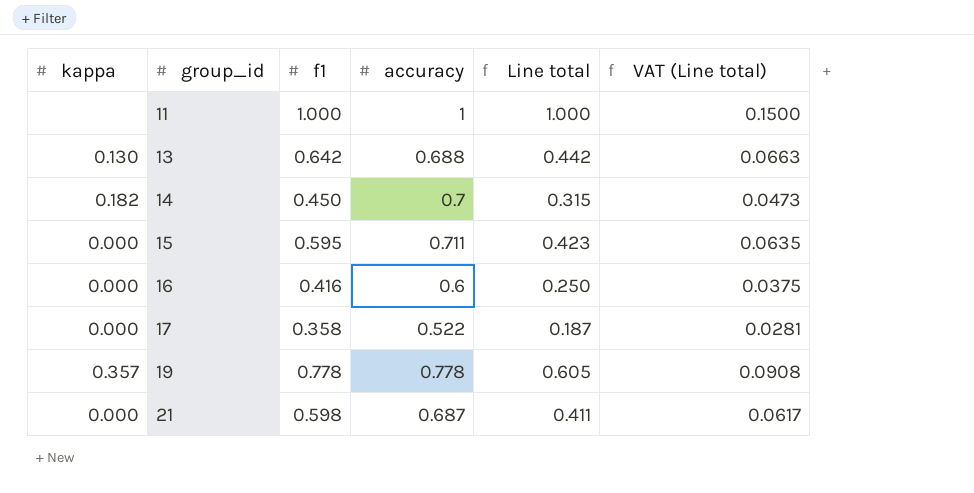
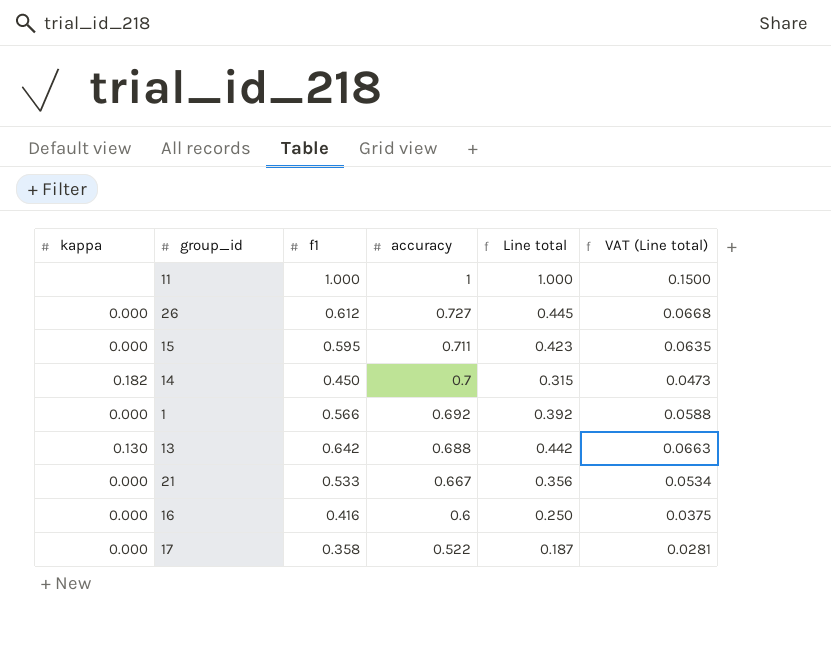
row order: group_id ascending -> accuracy descending
row 19: 0.357 | 0.778 | 0.778 | 0.605 | 0.0908 -> none
row 26: none -> 0.000 | 0.612 | 0.727 | 0.445 | 0.0668
row 1: none -> 0.000 | 0.566 | 0.692 | 0.392 | 0.0588
21 | f1: 0.598 -> 0.533
21 | accuracy: 0.687 -> 0.667
21 | Line total: 0.411 -> 0.356
21 | VAT (Line total): 0.0617 -> 0.0534

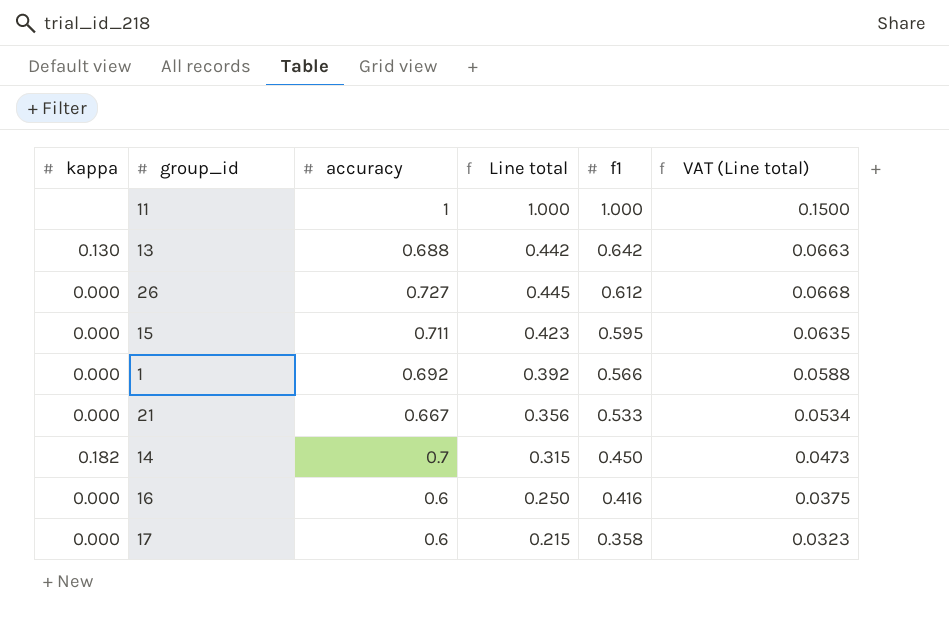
row order: accuracy descending -> f1 descending
column f1 | position: 3 -> 5
17 | accuracy: 0.522 -> 0.6
17 | Line total: 0.187 -> 0.215
17 | VAT (Line total): 0.0281 -> 0.0323

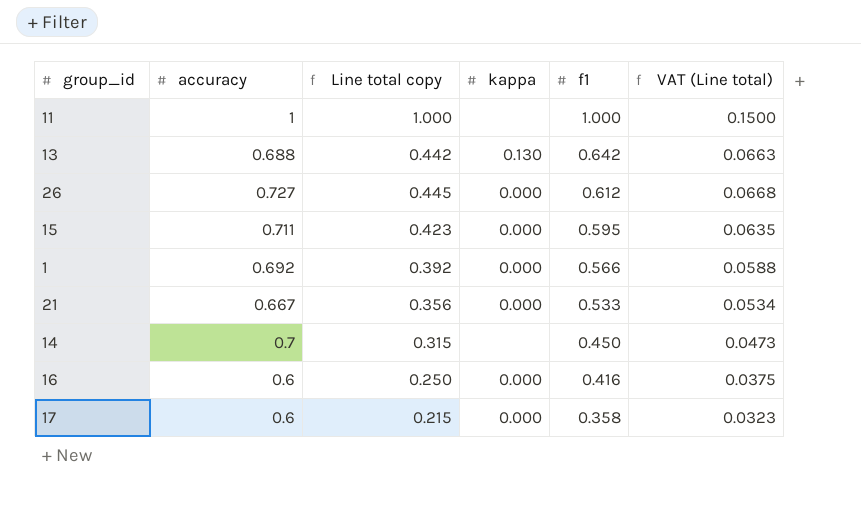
column name: Line total -> Line total copy
column kappa | position: 1 -> 4
14 | kappa: 0.182 -> none

